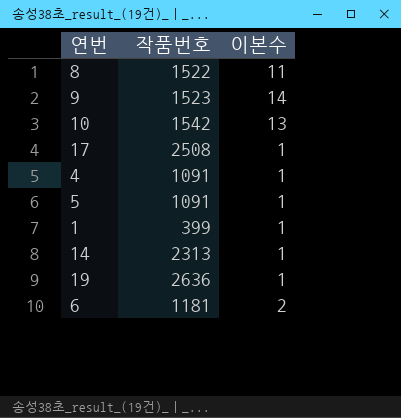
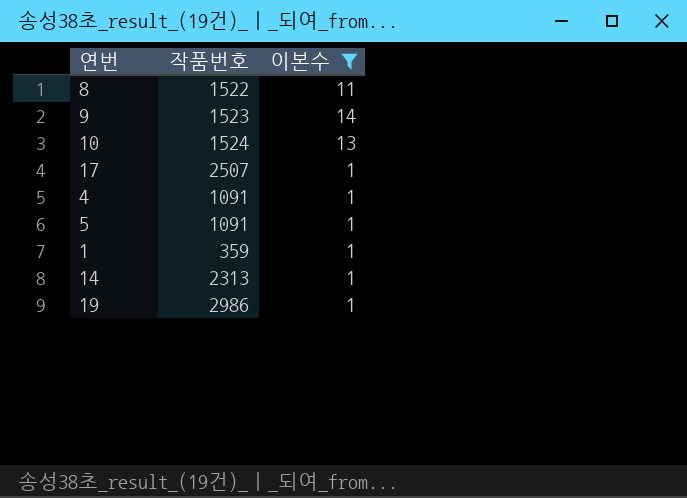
filter: none -> 이본수 != 2
10 | 작품번호: 1542 -> 1524
17 | 작품번호: 2508 -> 2507
1 | 작품번호: 399 -> 359
19 | 작품번호: 2636 -> 2986

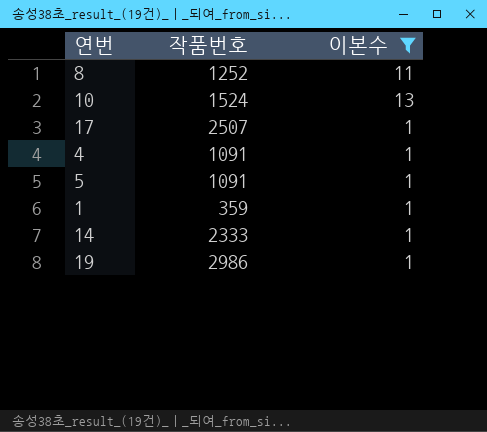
row 9: 1523 | 14 -> none
8 | 작품번호: 1522 -> 1252
14 | 작품번호: 2313 -> 2333

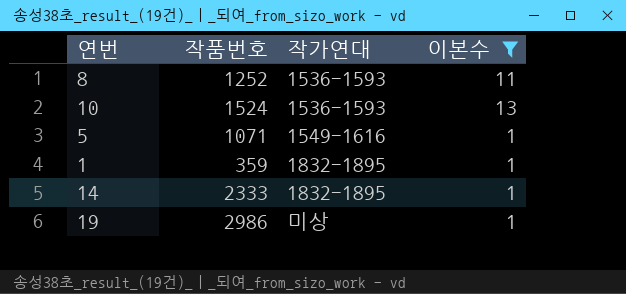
column 작가연대 | position: none -> 3
row 17: 2507 | 1 -> none
row 4: 1091 | 1 -> none
5 | 작품번호: 1091 -> 1071

